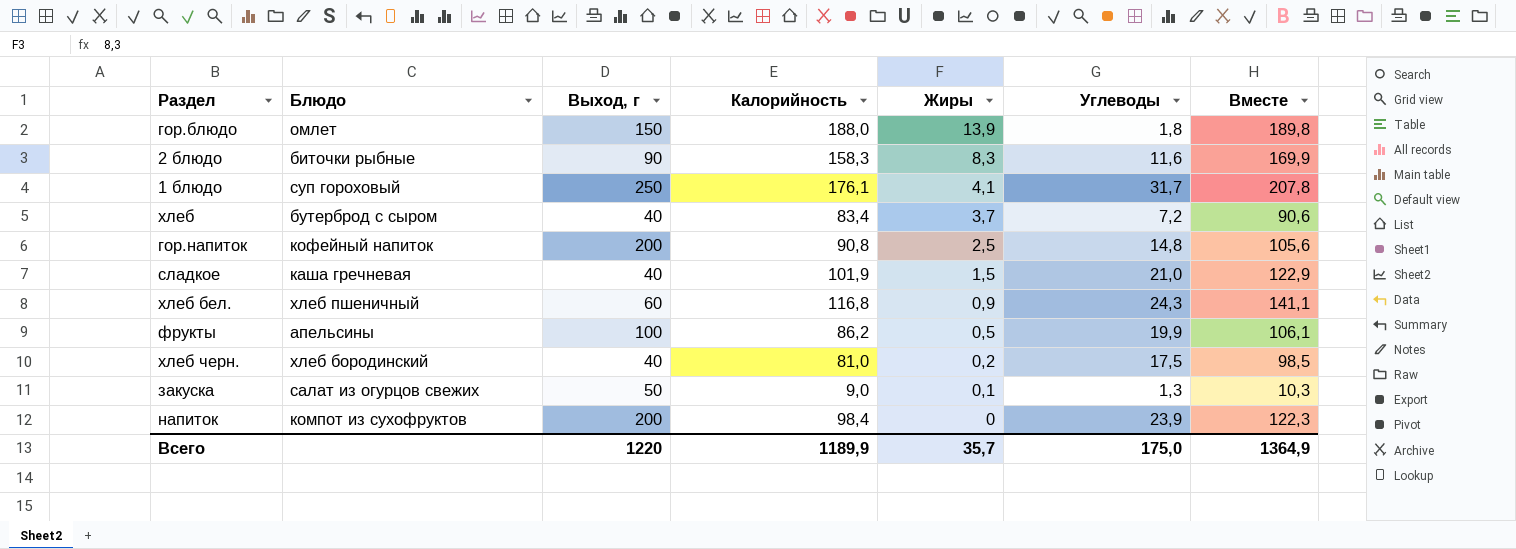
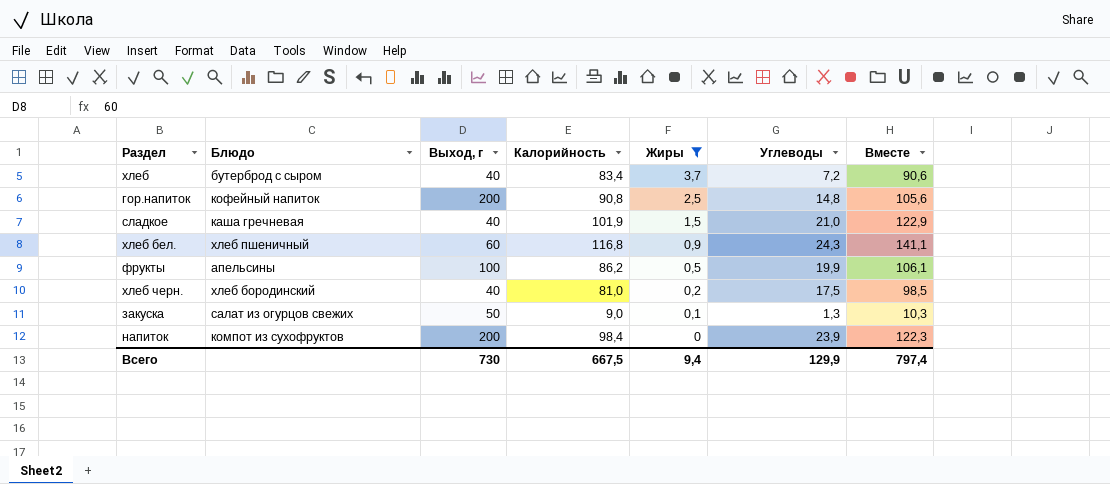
filter: none -> Жиры <= 3,7
Всего | Выход, г: 1220 -> 730
Всего | Калорийность: 1189,9 -> 667,5
Всего | Жиры: 35,7 -> 9,4
Всего | Углеводы: 175,0 -> 129,9
Всего | Вместе: 1364,9 -> 797,4

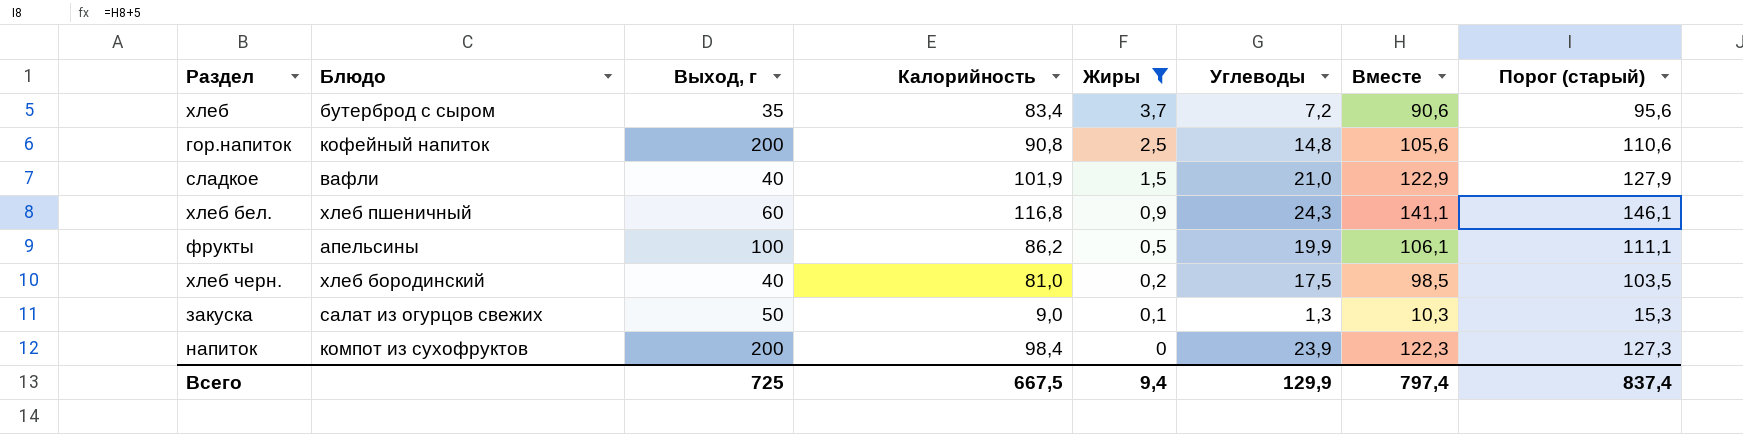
column Порог (старый) | formula: none -> [Вместе] + 5
хлеб | Выход, г: 40 -> 35
сладкое | Блюдо: каша гречневая -> вафли
Всего | Выход, г: 730 -> 725

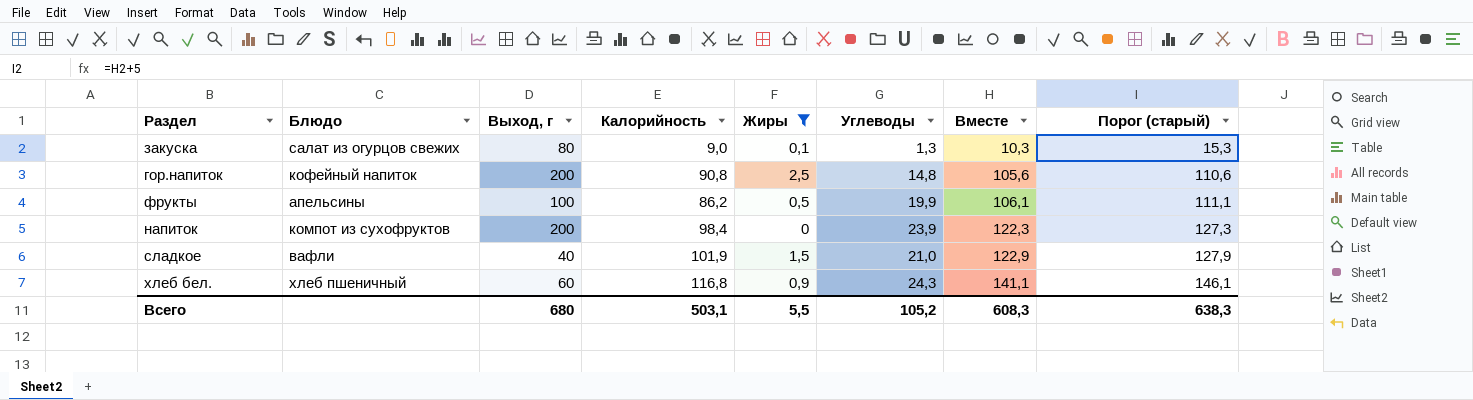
row order: Жиры descending -> Вместе ascending
row хлеб: бутерброд с сыром | 35 | 83,4 | 3,7 | 7,2 | 90,6 | 95,6 -> none
row хлеб черн.: хлеб бородинский | 40 | 81,0 | 0,2 | 17,5 | 98,5 | 103,5 -> none
закуска | Выход, г: 50 -> 80
Всего | Выход, г: 725 -> 680
Всего | Калорийность: 667,5 -> 503,1
Всего | Жиры: 9,4 -> 5,5
Всего | Углеводы: 129,9 -> 105,2
Всего | Вместе: 797,4 -> 608,3
Всего | Порог (старый): 837,4 -> 638,3

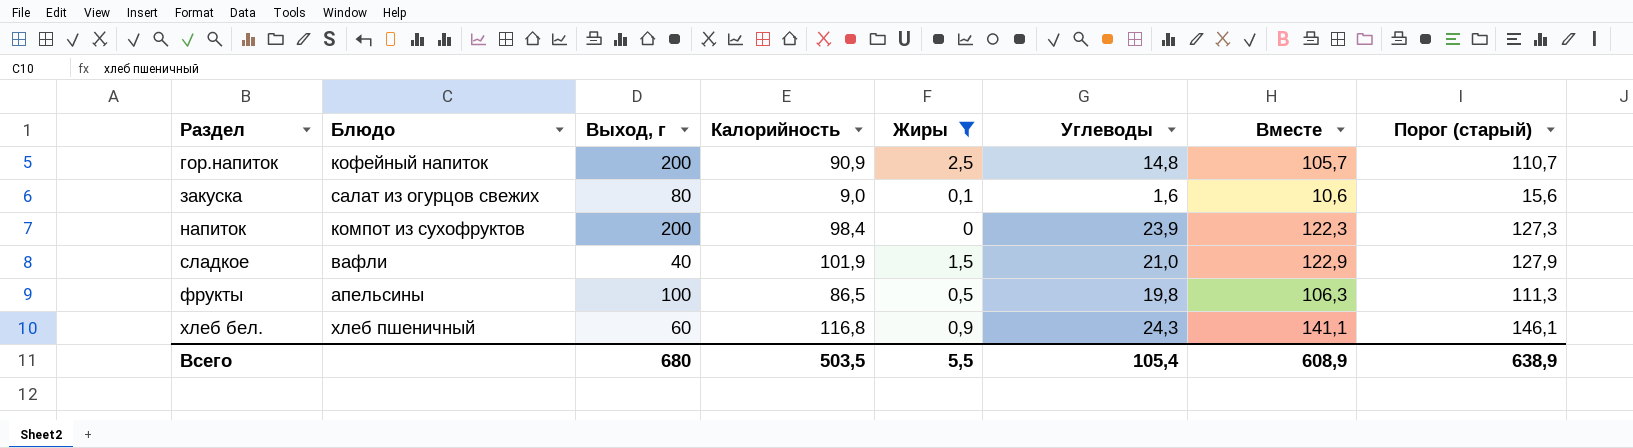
row order: Вместе ascending -> Раздел ascending
гор.напиток | Калорийность: 90,8 -> 90,9
гор.напиток | Вместе: 105,6 -> 105,7
гор.напиток | Порог (старый): 110,6 -> 110,7
закуска | Углеводы: 1,3 -> 1,6
закуска | Вместе: 10,3 -> 10,6
закуска | Порог (старый): 15,3 -> 15,6
фрукты | Калорийность: 86,2 -> 86,5
фрукты | Углеводы: 19,9 -> 19,8
фрукты | Вместе: 106,1 -> 106,3
фрукты | Порог (старый): 111,1 -> 111,3
Всего | Калорийность: 503,1 -> 503,5
Всего | Углеводы: 105,2 -> 105,4
Всего | Вместе: 608,3 -> 608,9
Всего | Порог (старый): 638,3 -> 638,9

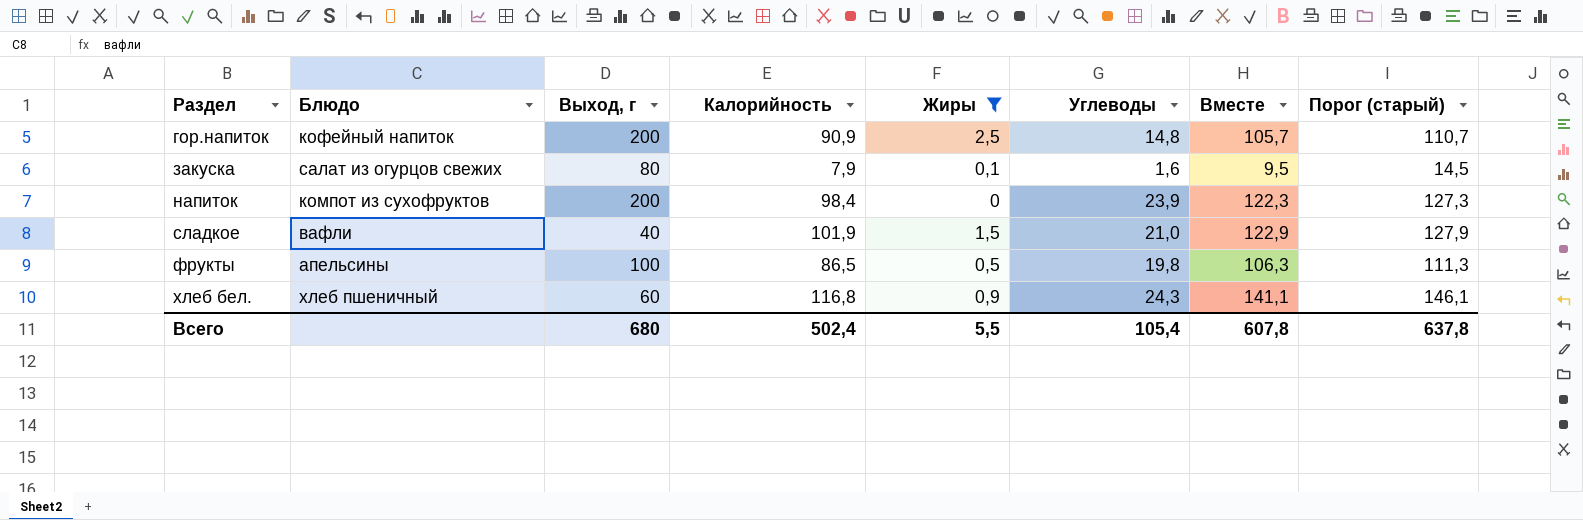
закуска | Калорийность: 9,0 -> 7,9
закуска | Вместе: 10,6 -> 9,5
закуска | Порог (старый): 15,6 -> 14,5
Всего | Калорийность: 503,5 -> 502,4
Всего | Вместе: 608,9 -> 607,8
Всего | Порог (старый): 638,9 -> 637,8

